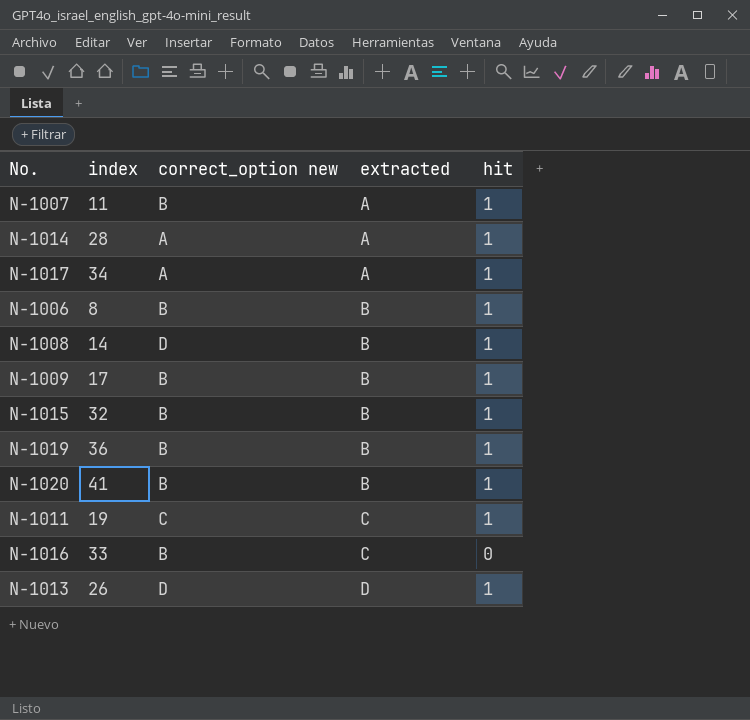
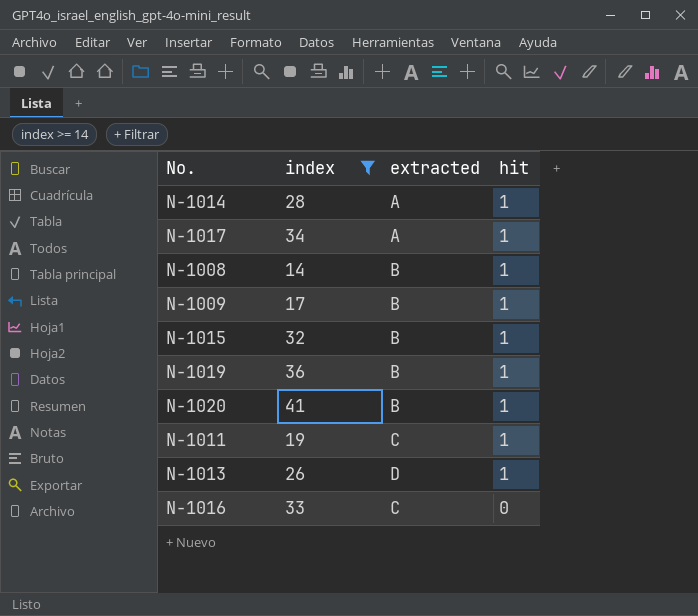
filter: none -> index >= 14
row order: extracted ascending -> hit descending
column correct_option new | position: 3 -> none

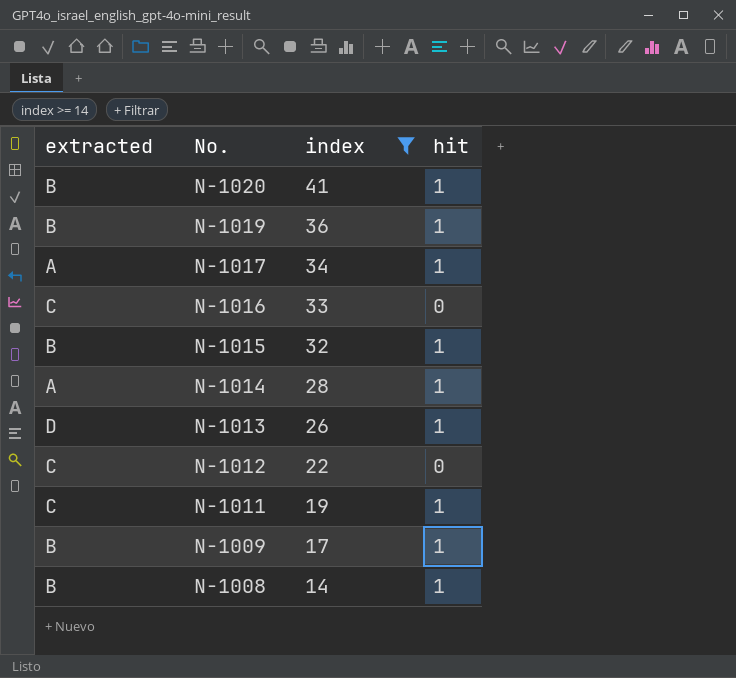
row order: hit descending -> No. descending
column extracted | position: 3 -> 1
row N-1012: none -> C | 22 | 0

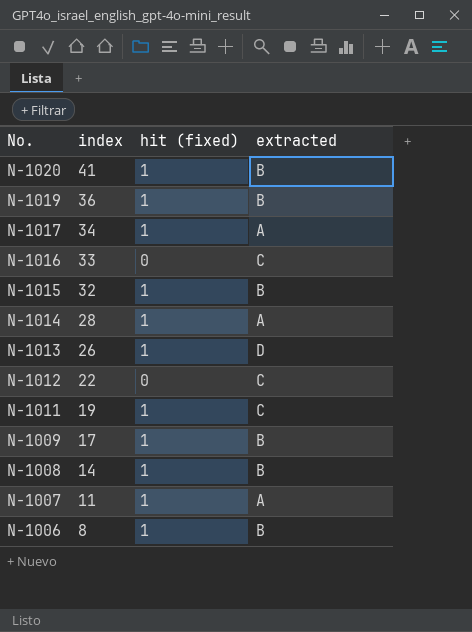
filter: index >= 14 -> none
column name: hit -> hit (fixed)
column extracted | position: 1 -> 4

